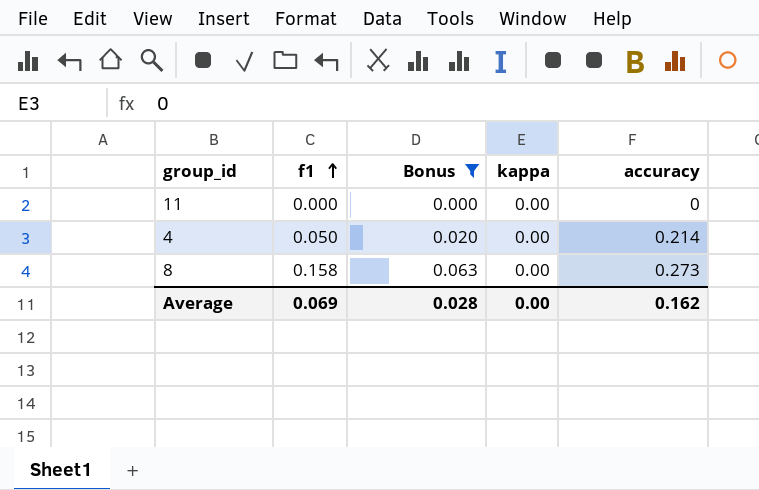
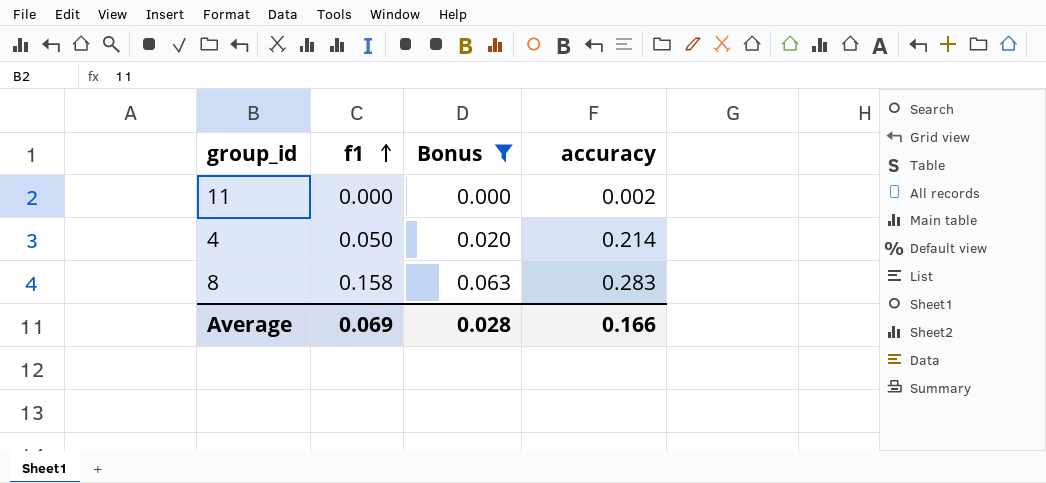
column kappa | position: 4 -> none
11 | accuracy: 0 -> 0.002
8 | accuracy: 0.273 -> 0.283
Average | accuracy: 0.162 -> 0.166

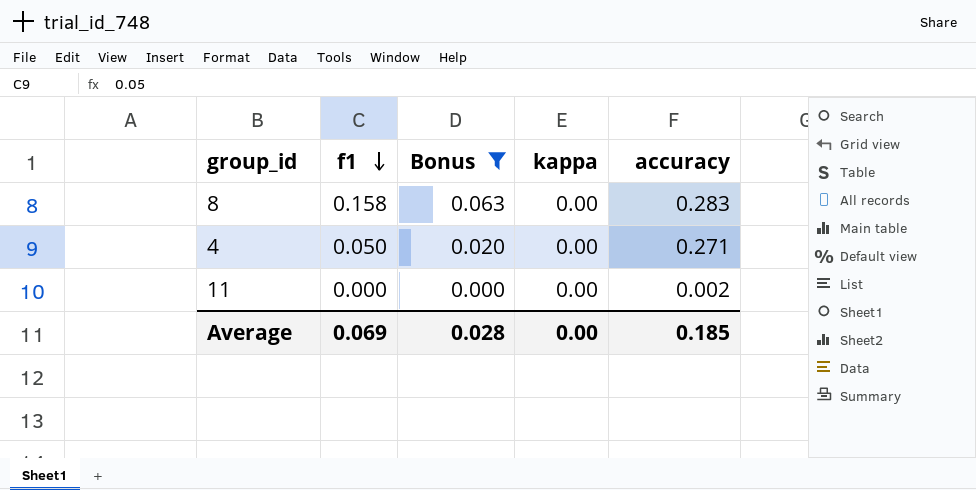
row order: f1 ascending -> f1 descending
column kappa | position: none -> 4
4 | accuracy: 0.214 -> 0.271
Average | accuracy: 0.166 -> 0.185

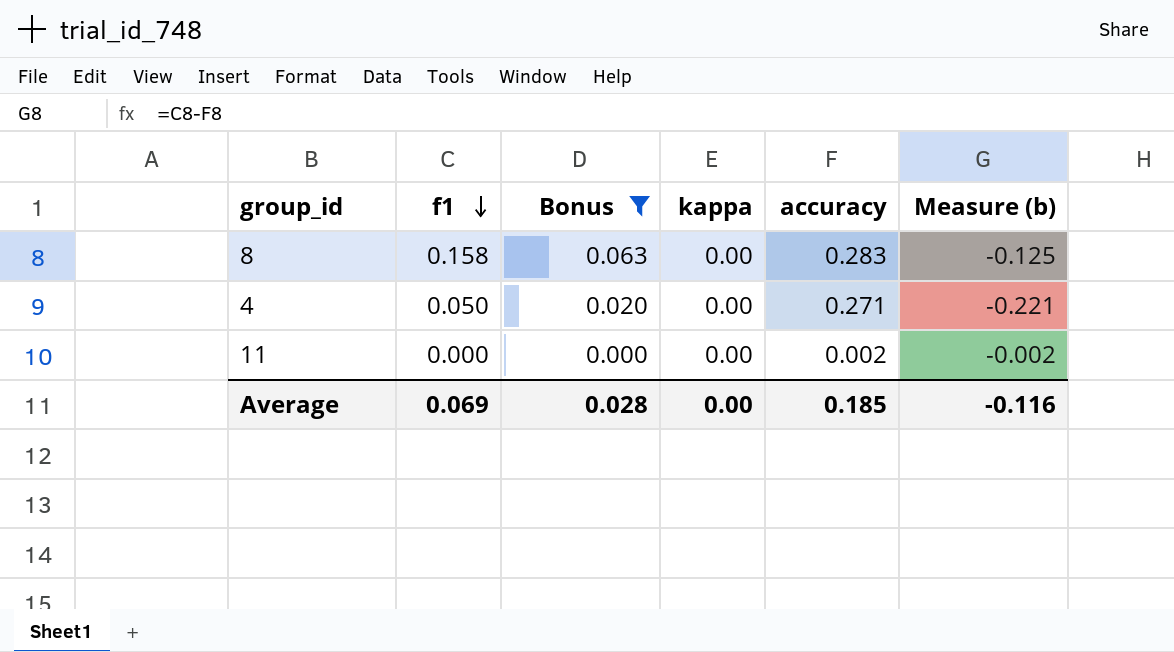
column Measure (b) | formula: none -> [f1] - [accuracy]

